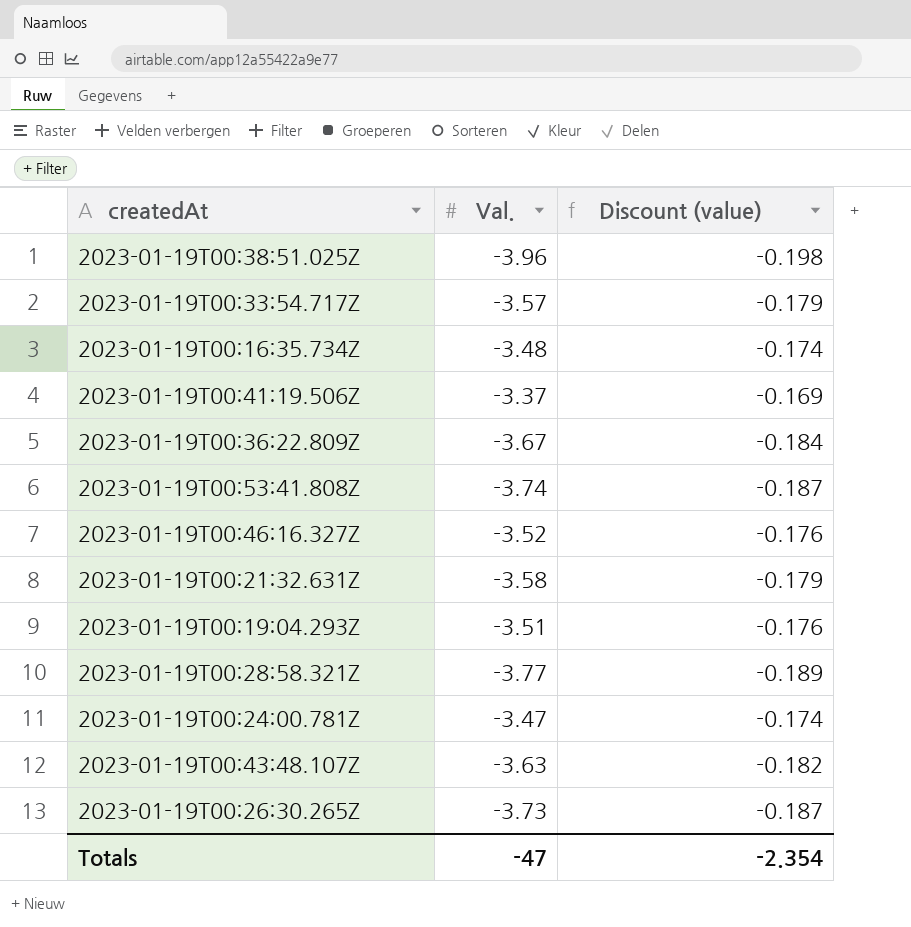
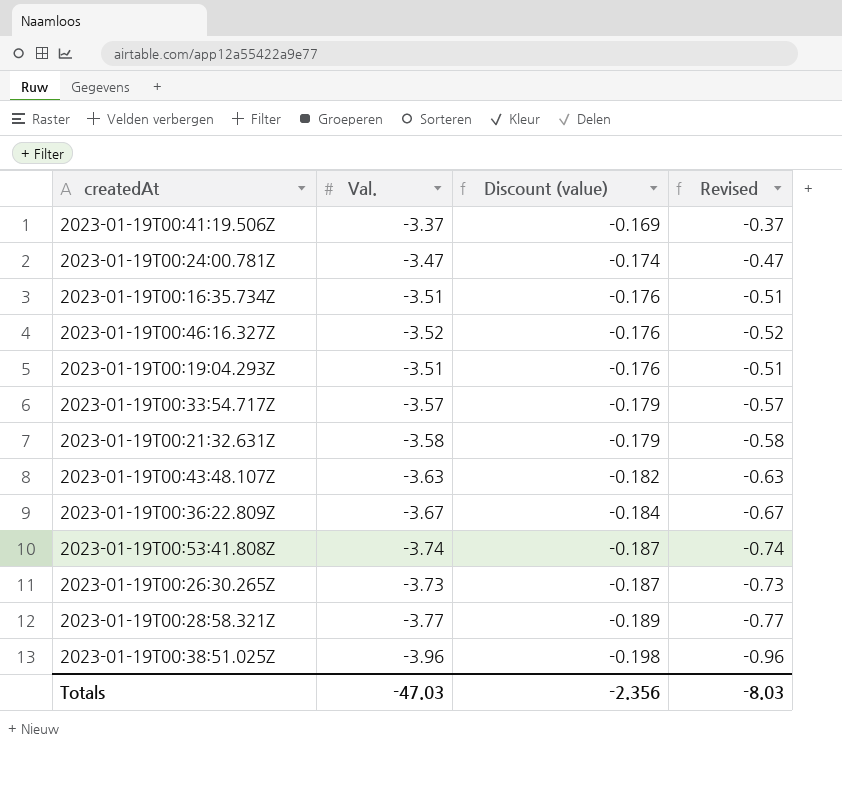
row order: none -> Discount (value) descending
column Revised | formula: none -> [Val.] + 3
2023-01-19T00:16:35.734Z | Val.: -3.48 -> -3.51
2023-01-19T00:16:35.734Z | Discount (value): -0.174 -> -0.176
Totals | Val.: -47 -> -47.03
Totals | Discount (value): -2.354 -> -2.356

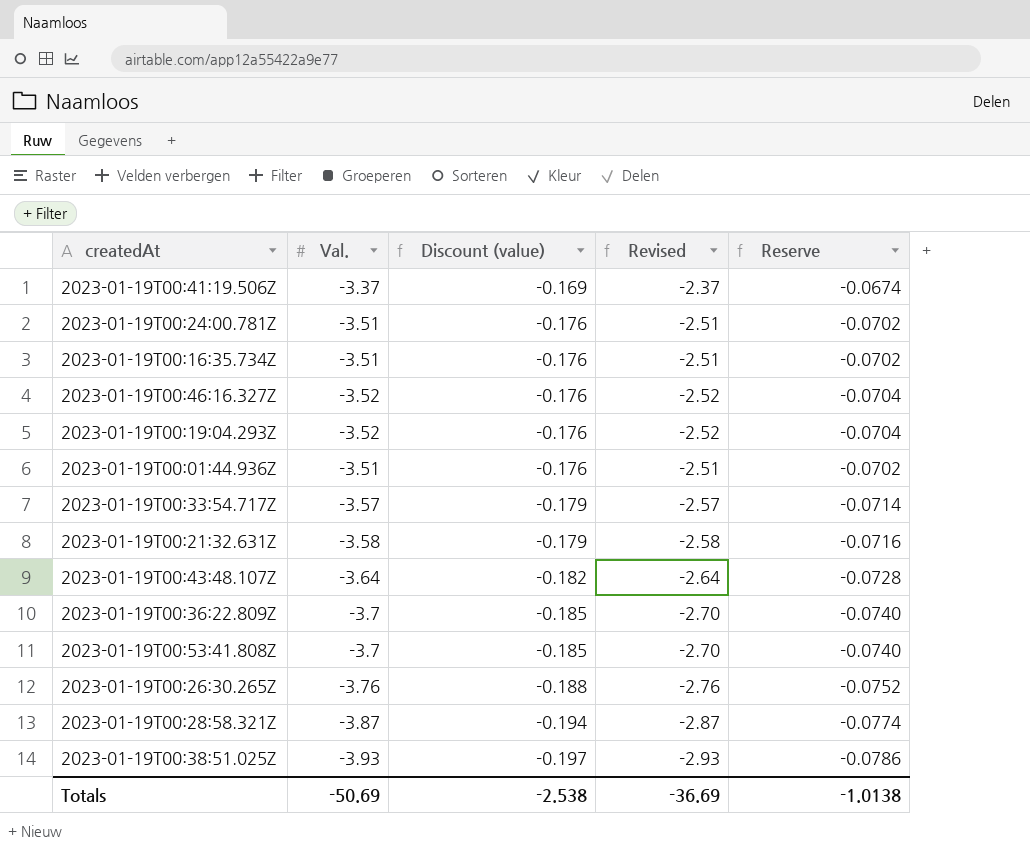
column Revised | formula: [Val.] + 3 -> [Val.] + 1
column Reserve | formula: none -> [Val.] * 0.02
2023-01-19T00:24:00.781Z | Val.: -3.47 -> -3.51
2023-01-19T00:24:00.781Z | Discount (value): -0.174 -> -0.176
2023-01-19T00:19:04.293Z | Val.: -3.51 -> -3.52
row 2023-01-19T00:01:44.936Z: none -> -3.51 | -0.176 | -2.51 | -0.0702
2023-01-19T00:43:48.107Z | Val.: -3.63 -> -3.64
2023-01-19T00:36:22.809Z | Val.: -3.67 -> -3.7
2023-01-19T00:36:22.809Z | Discount (value): -0.184 -> -0.185
2023-01-19T00:53:41.808Z | Val.: -3.74 -> -3.7
2023-01-19T00:53:41.808Z | Discount (value): -0.187 -> -0.185
2023-01-19T00:26:30.265Z | Val.: -3.73 -> -3.76
2023-01-19T00:26:30.265Z | Discount (value): -0.187 -> -0.188
2023-01-19T00:28:58.321Z | Val.: -3.77 -> -3.87
2023-01-19T00:28:58.321Z | Discount (value): -0.189 -> -0.194
2023-01-19T00:38:51.025Z | Val.: -3.96 -> -3.93
2023-01-19T00:38:51.025Z | Discount (value): -0.198 -> -0.197
Totals | Val.: -47.03 -> -50.69
Totals | Discount (value): -2.356 -> -2.538
Totals | Revised: -8.03 -> -36.69

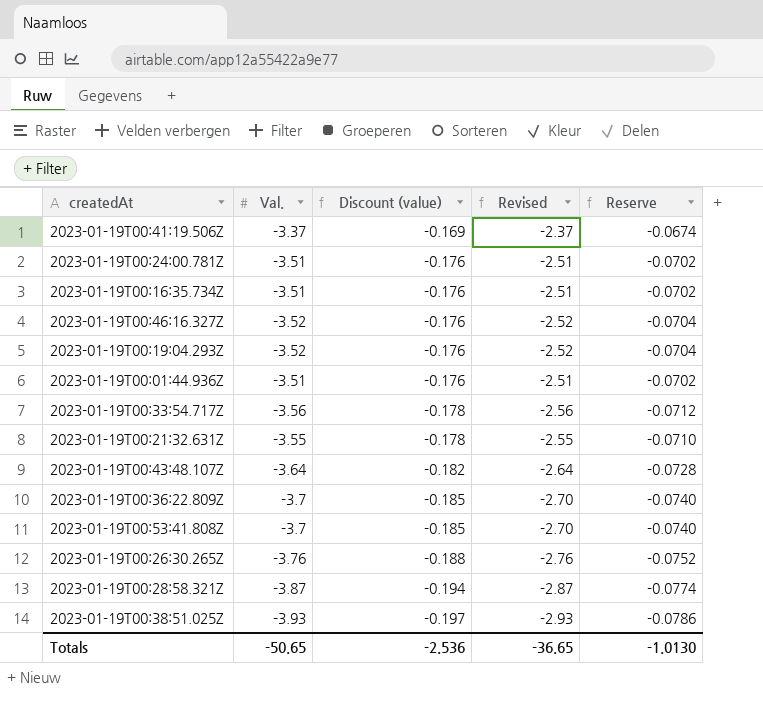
2023-01-19T00:33:54.717Z | Val.: -3.57 -> -3.56
2023-01-19T00:33:54.717Z | Discount (value): -0.179 -> -0.178
2023-01-19T00:33:54.717Z | Revised: -2.57 -> -2.56
2023-01-19T00:33:54.717Z | Reserve: -0.0714 -> -0.0712
2023-01-19T00:21:32.631Z | Val.: -3.58 -> -3.55
2023-01-19T00:21:32.631Z | Discount (value): -0.179 -> -0.178
2023-01-19T00:21:32.631Z | Revised: -2.58 -> -2.55
2023-01-19T00:21:32.631Z | Reserve: -0.0716 -> -0.0710
Totals | Val.: -50.69 -> -50.65
Totals | Discount (value): -2.538 -> -2.536
Totals | Revised: -36.69 -> -36.65
Totals | Reserve: -1.0138 -> -1.0130

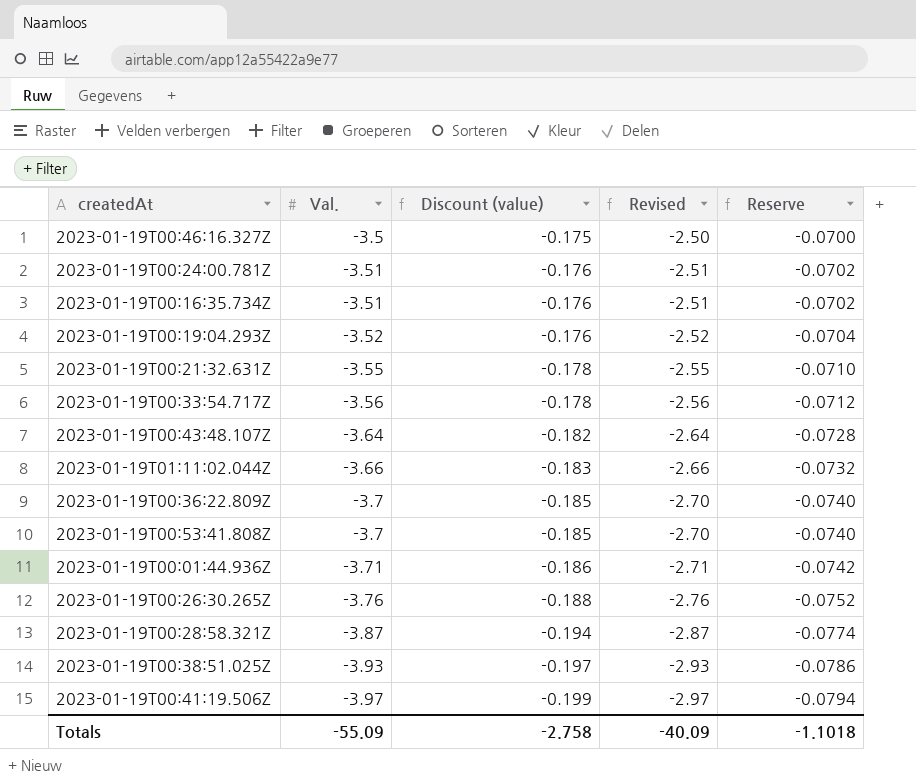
row order: Discount (value) descending -> Val. descending
2023-01-19T00:46:16.327Z | Val.: -3.52 -> -3.5
2023-01-19T00:46:16.327Z | Discount (value): -0.176 -> -0.175
2023-01-19T00:46:16.327Z | Revised: -2.52 -> -2.50
2023-01-19T00:46:16.327Z | Reserve: -0.0704 -> -0.0700
row 2023-01-19T01:11:02.044Z: none -> -3.66 | -0.183 | -2.66 | -0.0732
2023-01-19T00:01:44.936Z | Val.: -3.51 -> -3.71
2023-01-19T00:01:44.936Z | Discount (value): -0.176 -> -0.186
2023-01-19T00:01:44.936Z | Revised: -2.51 -> -2.71
2023-01-19T00:01:44.936Z | Reserve: -0.0702 -> -0.0742
2023-01-19T00:41:19.506Z | Val.: -3.37 -> -3.97
2023-01-19T00:41:19.506Z | Discount (value): -0.169 -> -0.199
2023-01-19T00:41:19.506Z | Revised: -2.37 -> -2.97
2023-01-19T00:41:19.506Z | Reserve: -0.0674 -> -0.0794
Totals | Val.: -50.65 -> -55.09
Totals | Discount (value): -2.536 -> -2.758
Totals | Revised: -36.65 -> -40.09
Totals | Reserve: -1.0130 -> -1.1018

